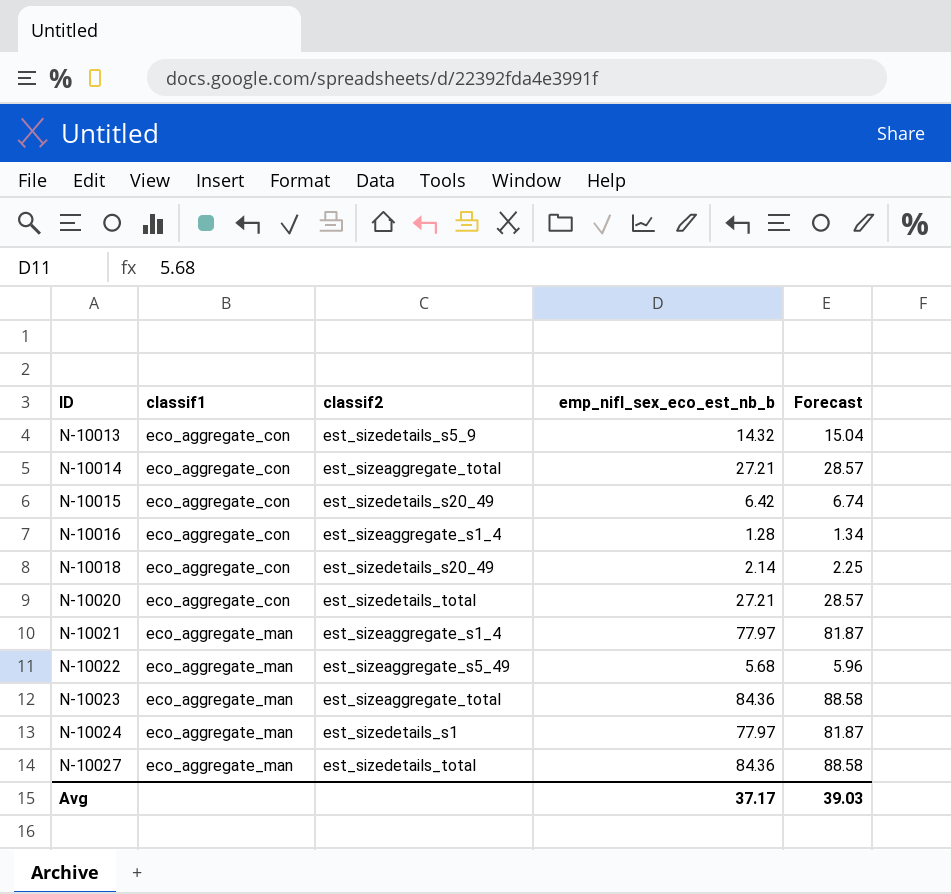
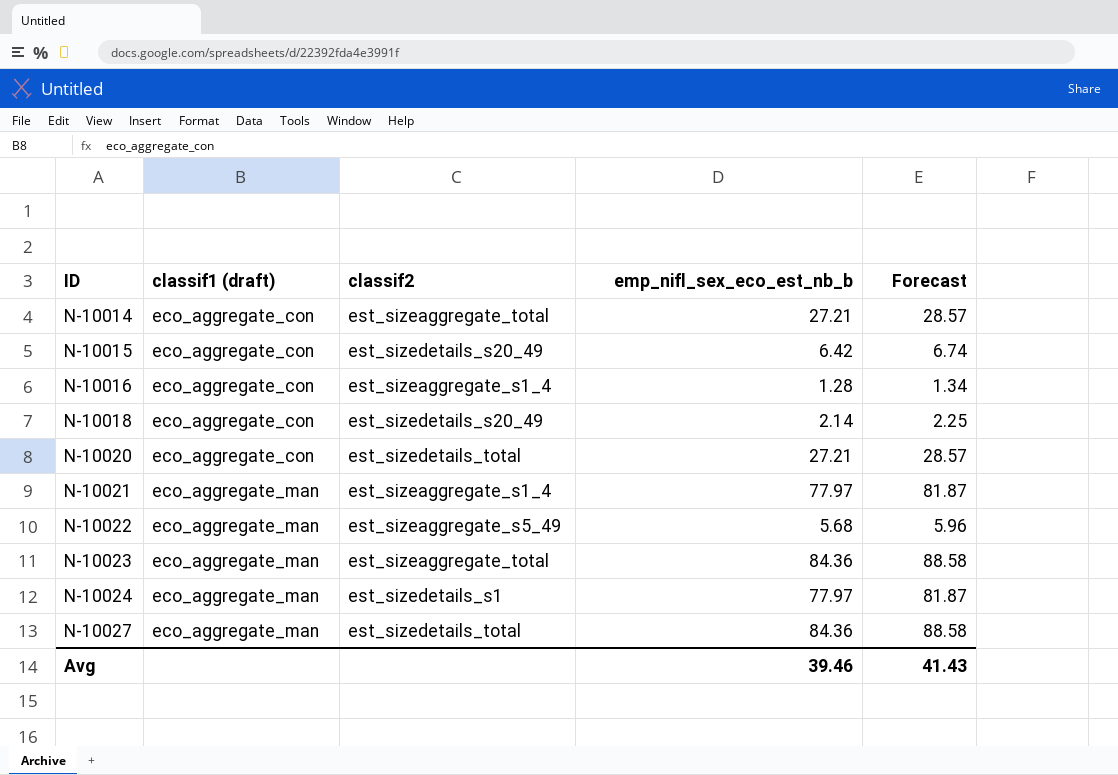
column name: classif1 -> classif1 (draft)
row N-10013: eco_aggregate_con | est_sizedetails_s5_9 | 14.32 | 15.04 -> none
Avg | emp_nifl_sex_eco_est_nb_b: 37.17 -> 39.46
Avg | Forecast: 39.03 -> 41.43

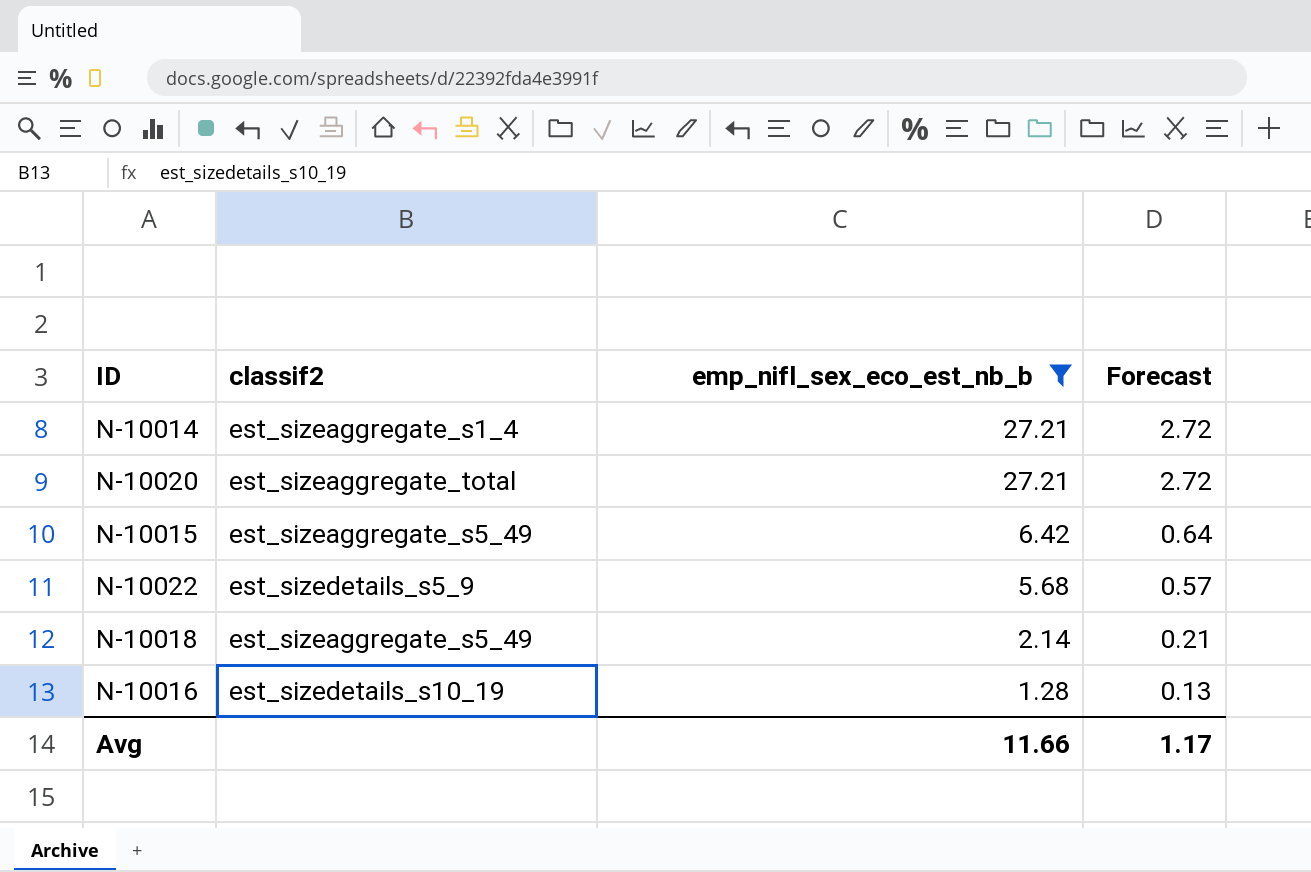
filter: none -> emp_nifl_sex_eco_est_nb_b <= 27.21
row order: ID ascending -> emp_nifl_sex_eco_est_nb_b descending
column classif1 (draft) | position: 2 -> none
column Forecast | formula: [emp_nifl_sex_eco_est_nb_b] * 1.05 -> [emp_nifl_sex_eco_est_nb_b] * 0.1
N-10014 | classif2: est_sizeaggregate_total -> est_sizeaggregate_s1_4
N-10020 | classif2: est_sizedetails_total -> est_sizeaggregate_total
N-10015 | classif2: est_sizedetails_s20_49 -> est_sizeaggregate_s5_49
N-10022 | classif2: est_sizeaggregate_s5_49 -> est_sizedetails_s5_9
N-10018 | classif2: est_sizedetails_s20_49 -> est_sizeaggregate_s5_49
N-10016 | classif2: est_sizeaggregate_s1_4 -> est_sizedetails_s10_19
Avg | emp_nifl_sex_eco_est_nb_b: 39.46 -> 11.66
Avg | Forecast: 41.43 -> 1.17

